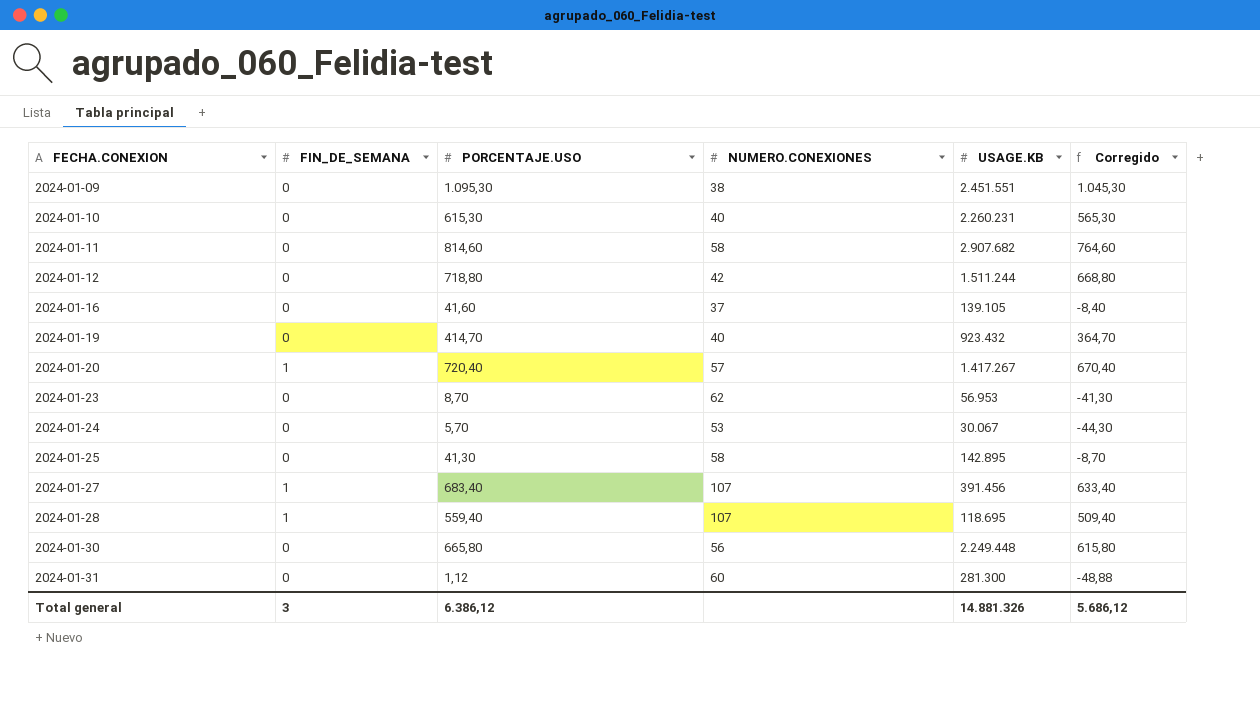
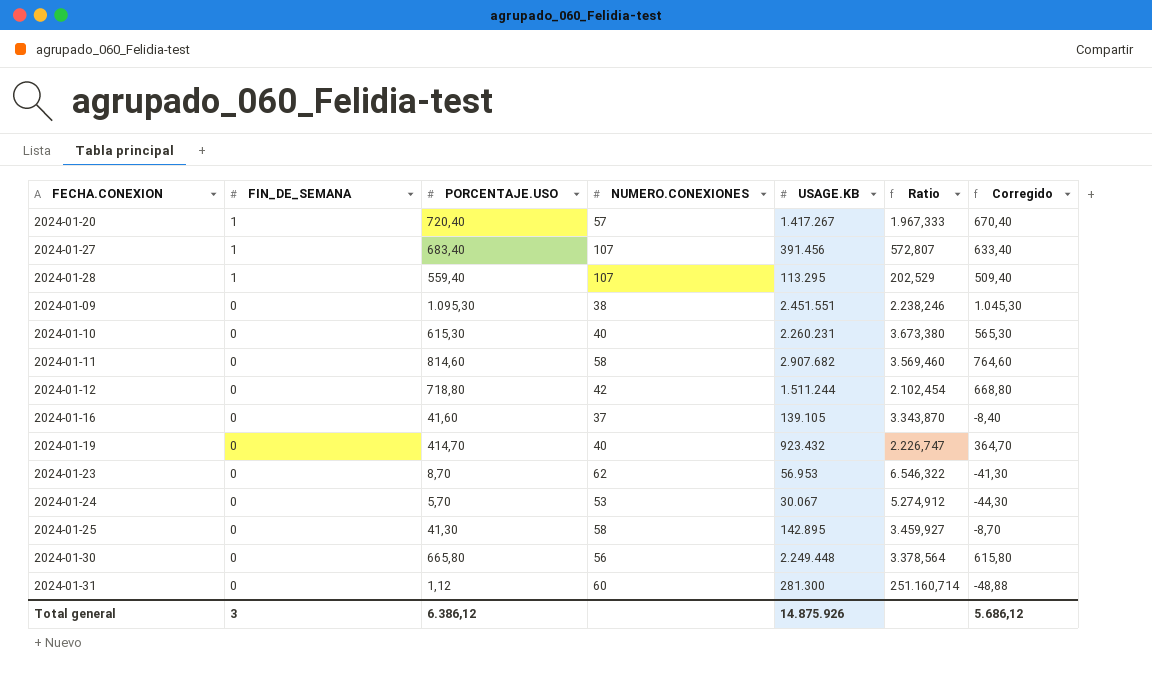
row order: FECHA.CONEXION ascending -> FIN_DE_SEMANA descending
column Ratio | formula: none -> [USAGE.KB] / [PORCENTAJE.USO]
2024-01-28 | USAGE.KB: 118.695 -> 113.295
Total general | USAGE.KB: 14.881.326 -> 14.875.926

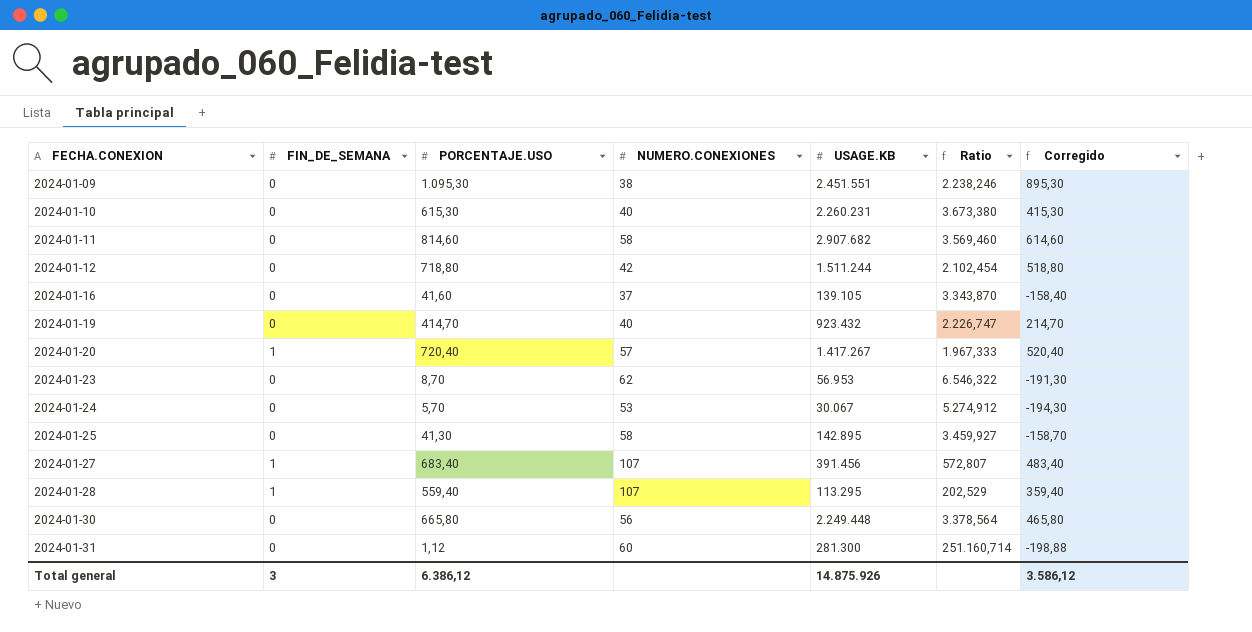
row order: FIN_DE_SEMANA descending -> FECHA.CONEXION ascending
column Corregido | formula: [PORCENTAJE.USO] - 50 -> [PORCENTAJE.USO] - 200
Total general | Corregido: 5.686,12 -> 3.586,12

